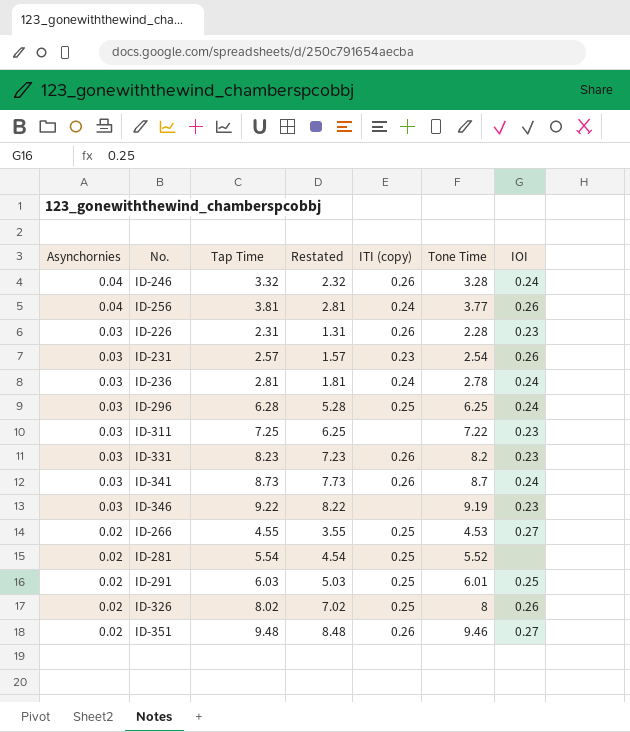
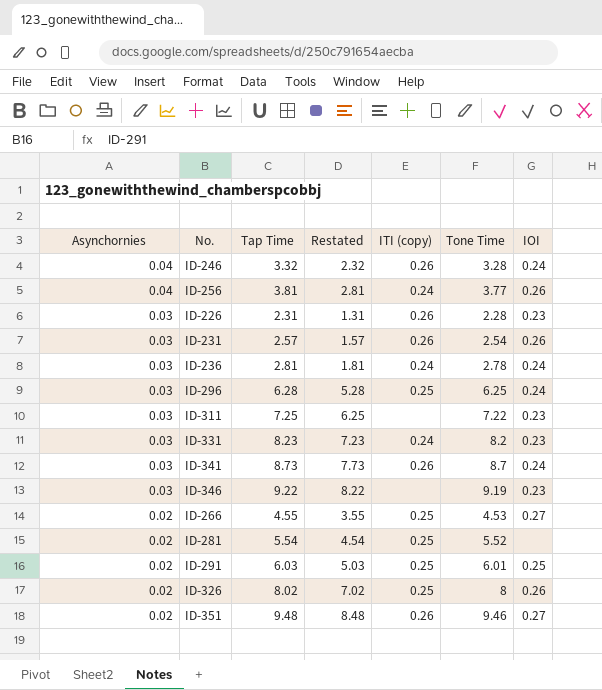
ID-231 | ITI (copy): 0.23 -> 0.26
ID-331 | ITI (copy): 0.26 -> 0.24

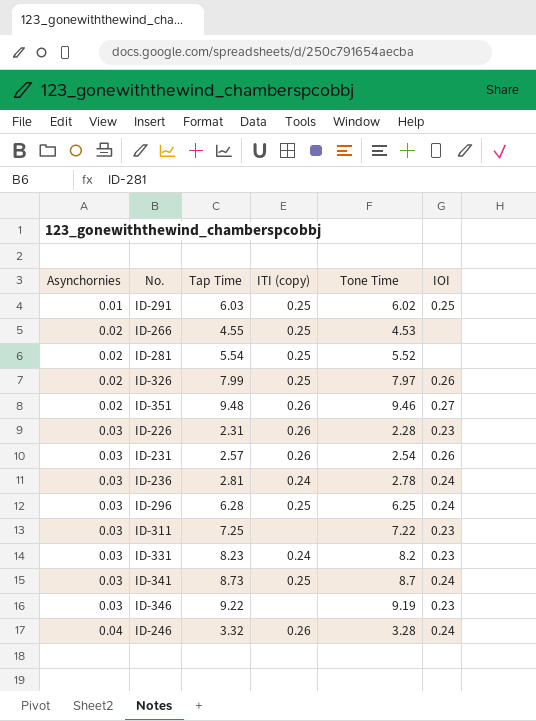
row order: Asynchornies descending -> Asynchornies ascending
column Restated | formula: [Tap Time] - 1 -> none
row ID-256: 0.04 | 3.81 | 2.81 | 0.24 | 3.77 | 0.26 -> none
ID-291 | Asynchornies: 0.02 -> 0.01
ID-291 | Tone Time: 6.01 -> 6.02
ID-266 | IOI: 0.27 -> none
ID-326 | Tap Time: 8.02 -> 7.99
ID-326 | Tone Time: 8 -> 7.97
ID-341 | ITI (copy): 0.26 -> 0.25

